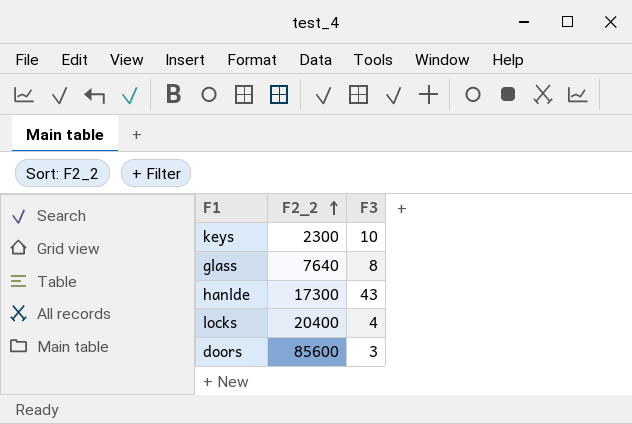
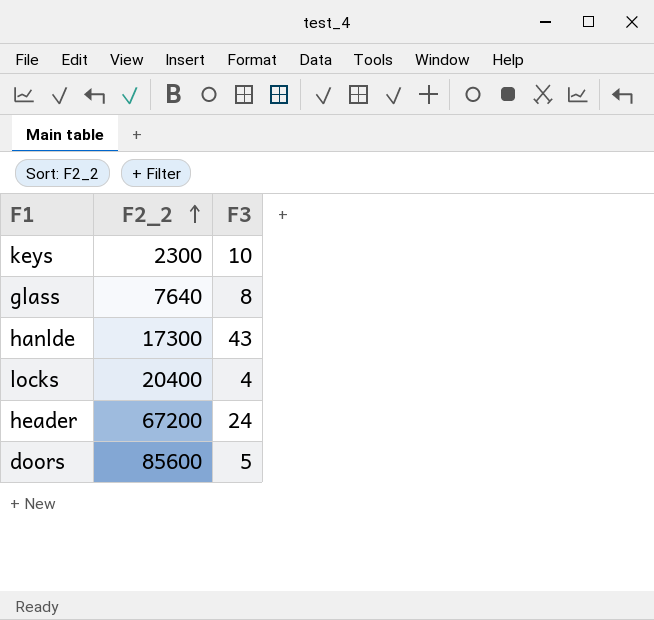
row header: none -> 67200 | 24
doors | F3: 3 -> 5

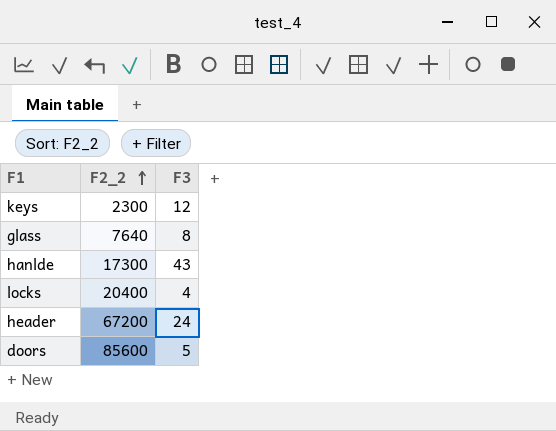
keys | F3: 10 -> 12

